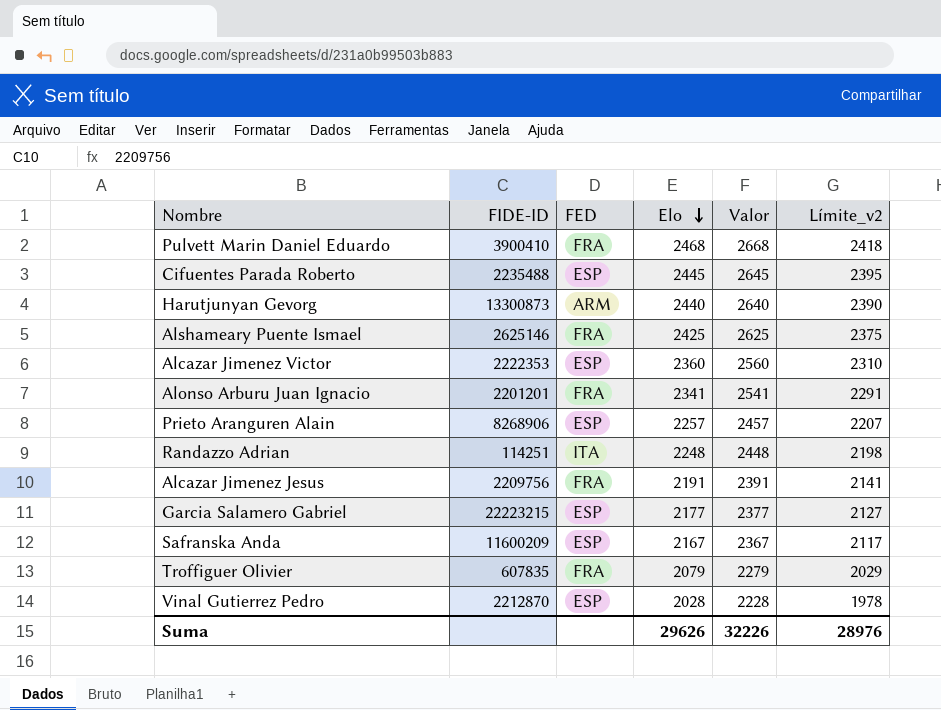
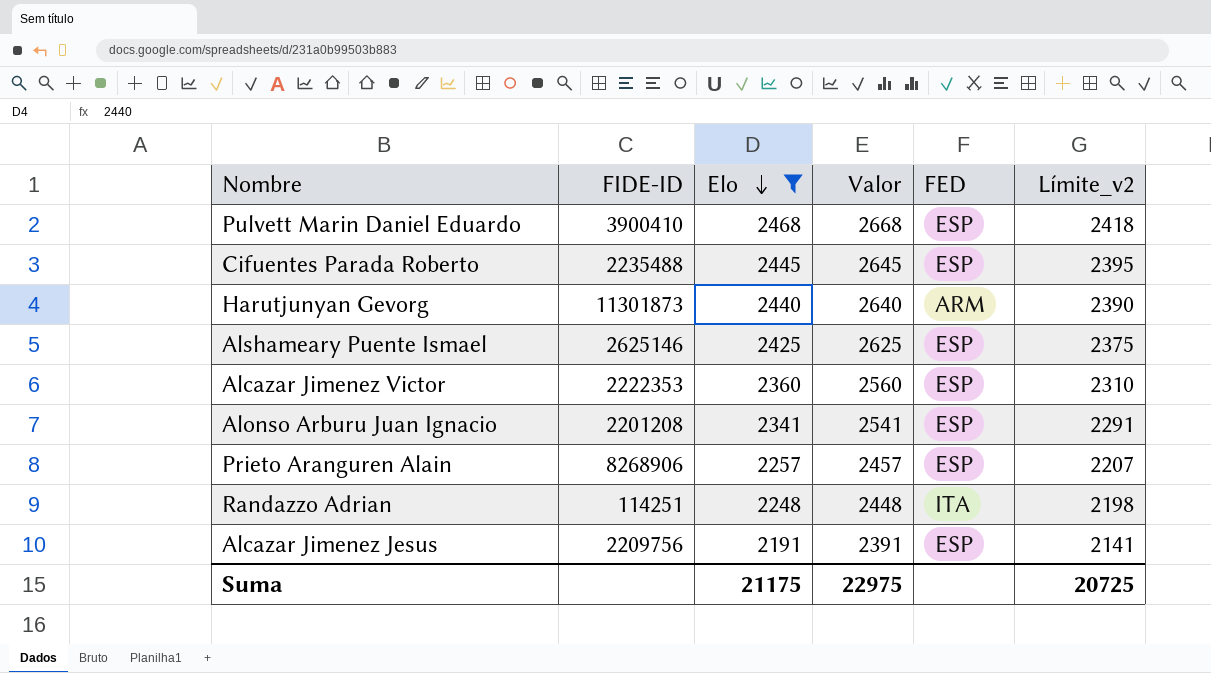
filter: none -> Elo >= 2191
column FED | position: 3 -> 5
Pulvett Marin Daniel Eduardo | FED: FRA -> ESP
Harutjunyan Gevorg | FIDE-ID: 13300873 -> 11301873
Alshameary Puente Ismael | FED: FRA -> ESP
Alonso Arburu Juan Ignacio | FIDE-ID: 2201201 -> 2201208
Alonso Arburu Juan Ignacio | FED: FRA -> ESP
Alcazar Jimenez Jesus | FED: FRA -> ESP
Suma | Elo: 29626 -> 21175
Suma | Valor: 32226 -> 22975
Suma | Límite_v2: 28976 -> 20725

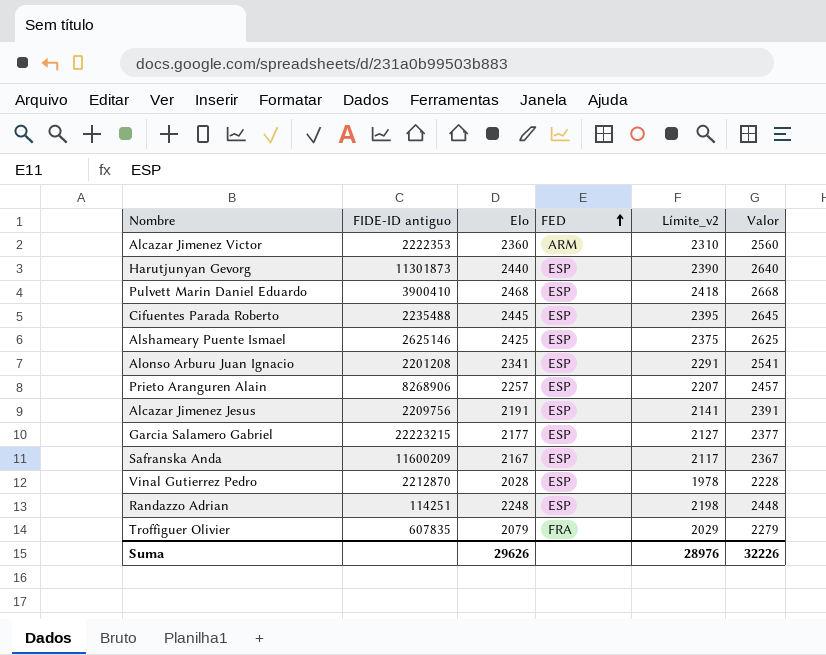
filter: Elo >= 2191 -> none
row order: Elo descending -> FED ascending
column name: FIDE-ID -> FIDE-ID antiguo
column Valor | position: 4 -> 6
Alcazar Jimenez Victor | FED: ESP -> ARM
Harutjunyan Gevorg | FED: ARM -> ESP
Randazzo Adrian | FED: ITA -> ESP
Suma | Elo: 21175 -> 29626
Suma | Límite_v2: 20725 -> 28976
Suma | Valor: 22975 -> 32226

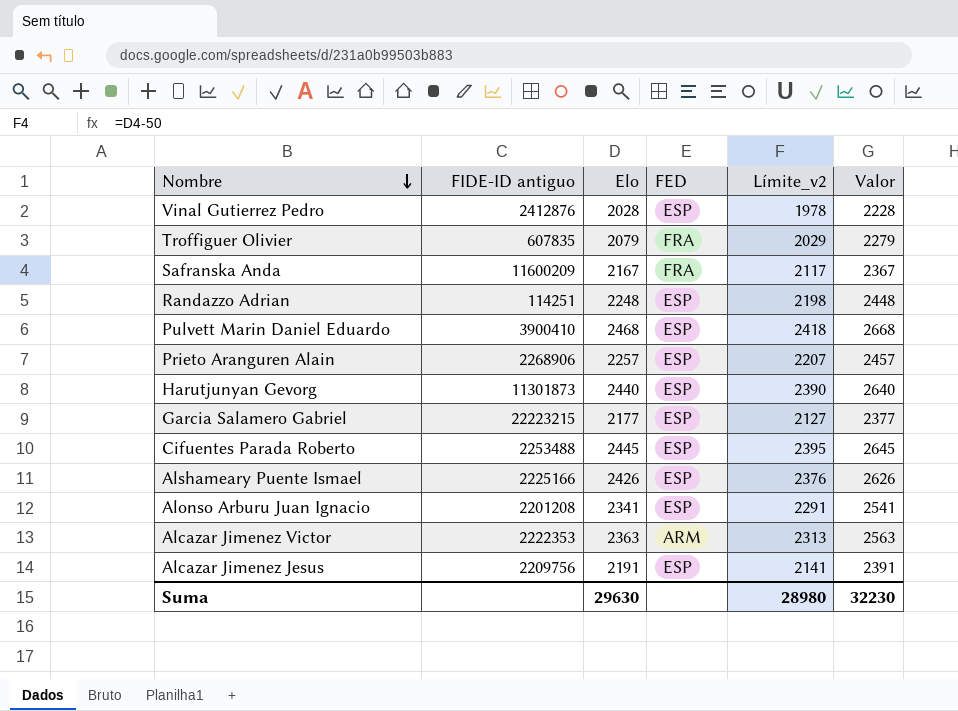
row order: FED ascending -> Nombre descending
Vinal Gutierrez Pedro | FIDE-ID antiguo: 2212870 -> 2412876
Safranska Anda | FED: ESP -> FRA
Prieto Aranguren Alain | FIDE-ID antiguo: 8268906 -> 2268906
Cifuentes Parada Roberto | FIDE-ID antiguo: 2235488 -> 2253488
Alshameary Puente Ismael | FIDE-ID antiguo: 2625146 -> 2225166
Alshameary Puente Ismael | Elo: 2425 -> 2426
Alshameary Puente Ismael | Límite_v2: 2375 -> 2376
Alshameary Puente Ismael | Valor: 2625 -> 2626
Alcazar Jimenez Victor | Elo: 2360 -> 2363
Alcazar Jimenez Victor | Límite_v2: 2310 -> 2313
Alcazar Jimenez Victor | Valor: 2560 -> 2563
Suma | Elo: 29626 -> 29630
Suma | Límite_v2: 28976 -> 28980
Suma | Valor: 32226 -> 32230

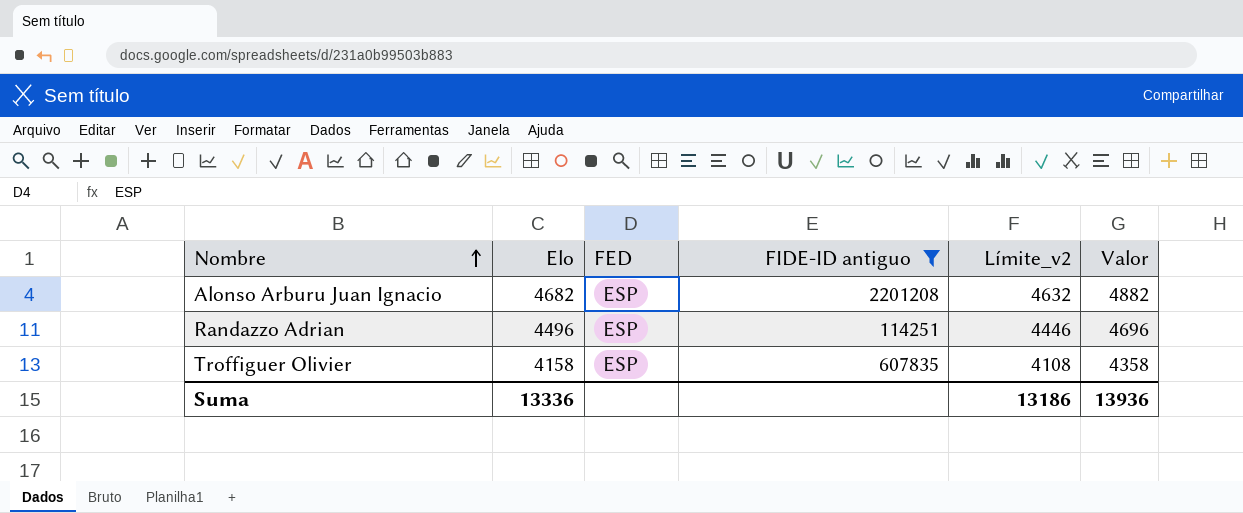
filter: none -> FIDE-ID antiguo <= 2201208
row order: Nombre descending -> Nombre ascending
column FIDE-ID antiguo | position: 2 -> 4
Alonso Arburu Juan Ignacio | Elo: 2341 -> 4682
Alonso Arburu Juan Ignacio | Límite_v2: 2291 -> 4632
Alonso Arburu Juan Ignacio | Valor: 2541 -> 4882
Randazzo Adrian | Elo: 2248 -> 4496
Randazzo Adrian | Límite_v2: 2198 -> 4446
Randazzo Adrian | Valor: 2448 -> 4696
Troffiguer Olivier | Elo: 2079 -> 4158
Troffiguer Olivier | FED: FRA -> ESP
Troffiguer Olivier | Límite_v2: 2029 -> 4108
Troffiguer Olivier | Valor: 2279 -> 4358
Suma | Elo: 29630 -> 13336
Suma | Límite_v2: 28980 -> 13186
Suma | Valor: 32230 -> 13936

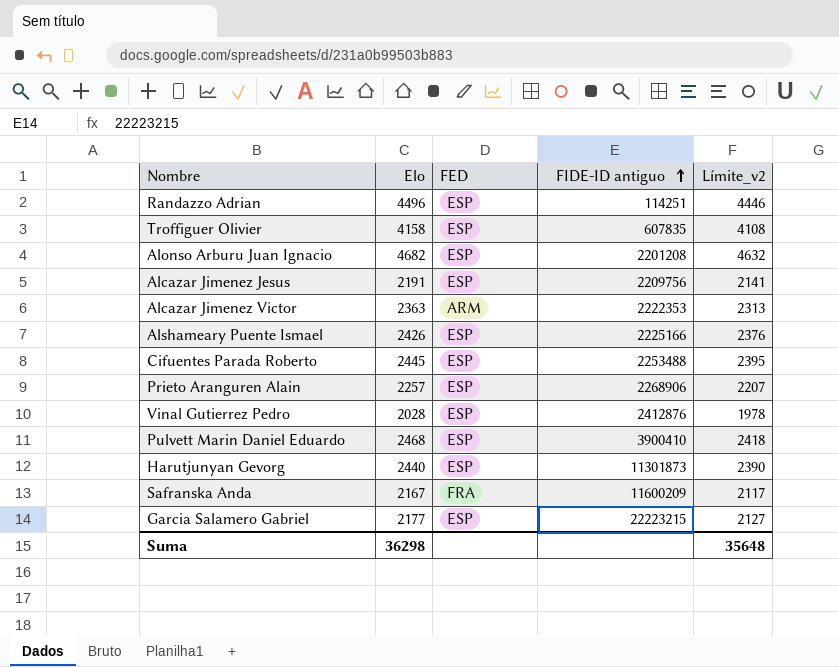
filter: FIDE-ID antiguo <= 2201208 -> none
row order: Nombre ascending -> FIDE-ID antiguo ascending
column Valor | formula: [Elo] + 200 -> none
Suma | Elo: 13336 -> 36298
Suma | Límite_v2: 13186 -> 35648

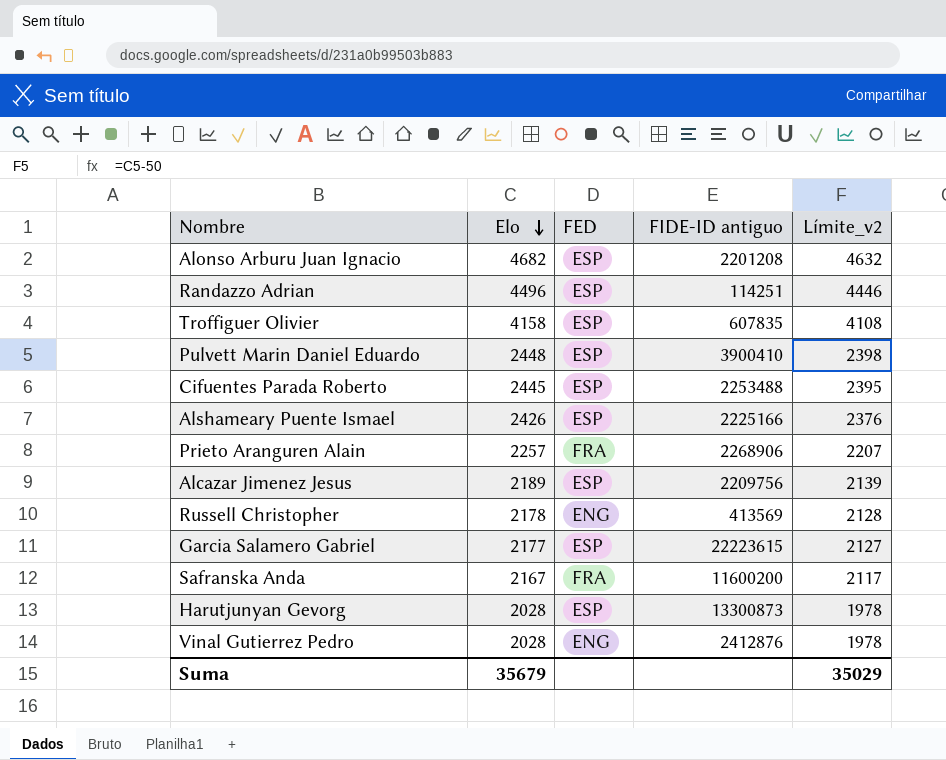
row order: FIDE-ID antiguo ascending -> Elo descending
row Alcazar Jimenez Victor: 2363 | ARM | 2222353 | 2313 -> none
Pulvett Marin Daniel Eduardo | Elo: 2468 -> 2448
Pulvett Marin Daniel Eduardo | Límite_v2: 2418 -> 2398
Prieto Aranguren Alain | FED: ESP -> FRA
Alcazar Jimenez Jesus | Elo: 2191 -> 2189
Alcazar Jimenez Jesus | Límite_v2: 2141 -> 2139
row Russell Christopher: none -> 2178 | ENG | 413569 | 2128
Garcia Salamero Gabriel | FIDE-ID antiguo: 22223215 -> 22223615
Safranska Anda | FIDE-ID antiguo: 11600209 -> 11600200
Harutjunyan Gevorg | Elo: 2440 -> 2028
Harutjunyan Gevorg | FIDE-ID antiguo: 11301873 -> 13300873
Harutjunyan Gevorg | Límite_v2: 2390 -> 1978
Vinal Gutierrez Pedro | FED: ESP -> ENG
Suma | Elo: 36298 -> 35679
Suma | Límite_v2: 35648 -> 35029

